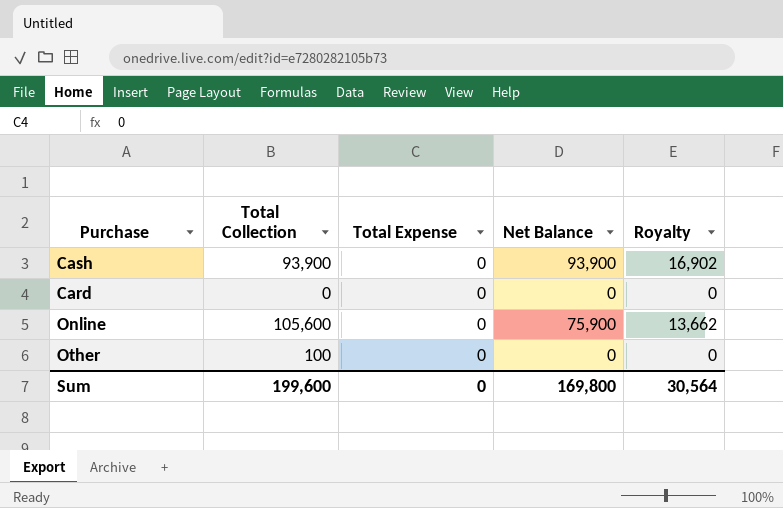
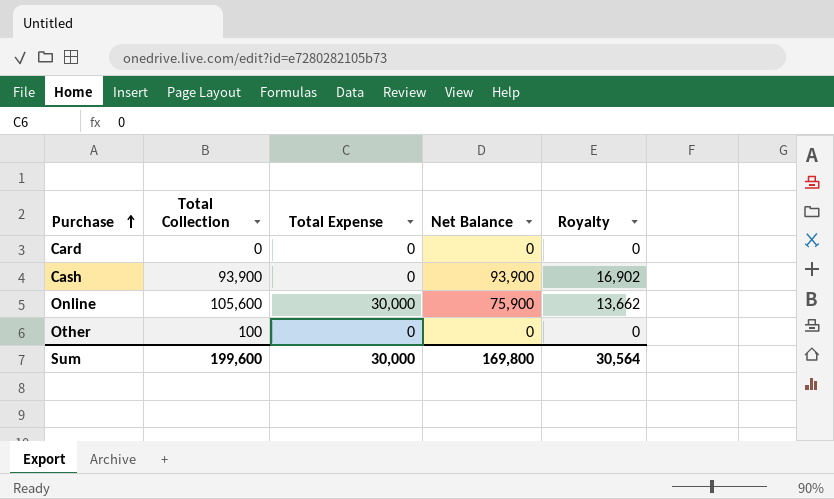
row order: none -> Purchase ascending
Online | Total Expense: 0 -> 30,000
Sum | Total Expense: 0 -> 30,000

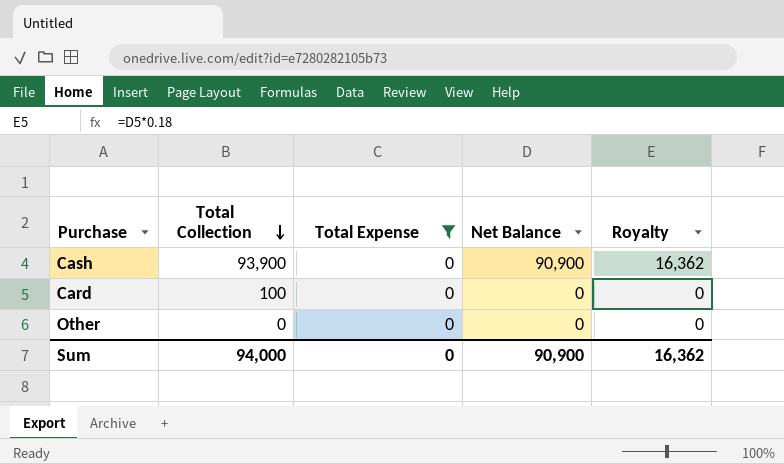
filter: none -> Total Expense = 0
row order: Purchase ascending -> Total Collection descending
Cash | Net Balance: 93,900 -> 90,900
Cash | Royalty: 16,902 -> 16,362
Card | Total Collection: 0 -> 100
Other | Total Collection: 100 -> 0
Sum | Total Collection: 199,600 -> 94,000
Sum | Total Expense: 30,000 -> 0
Sum | Net Balance: 169,800 -> 90,900
Sum | Royalty: 30,564 -> 16,362

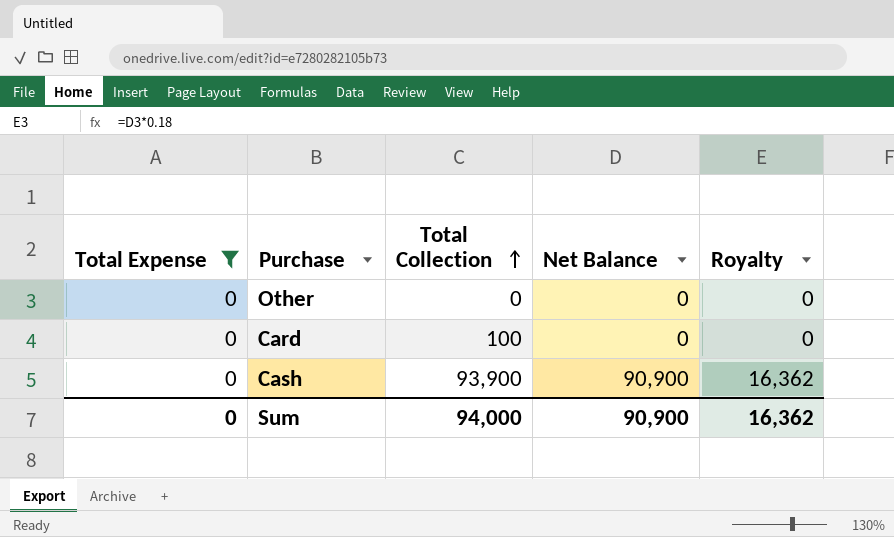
row order: Total Collection descending -> Total Collection ascending
column Total Expense | position: 3 -> 1

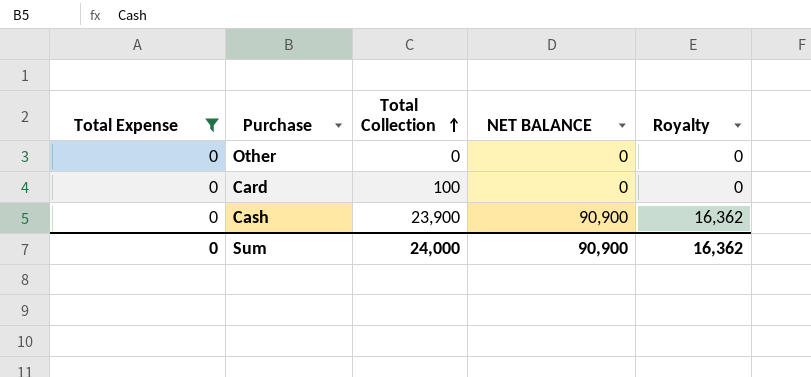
column name: Net Balance -> NET BALANCE
Cash | Total Collection: 93,900 -> 23,900
Sum | Total Collection: 94,000 -> 24,000

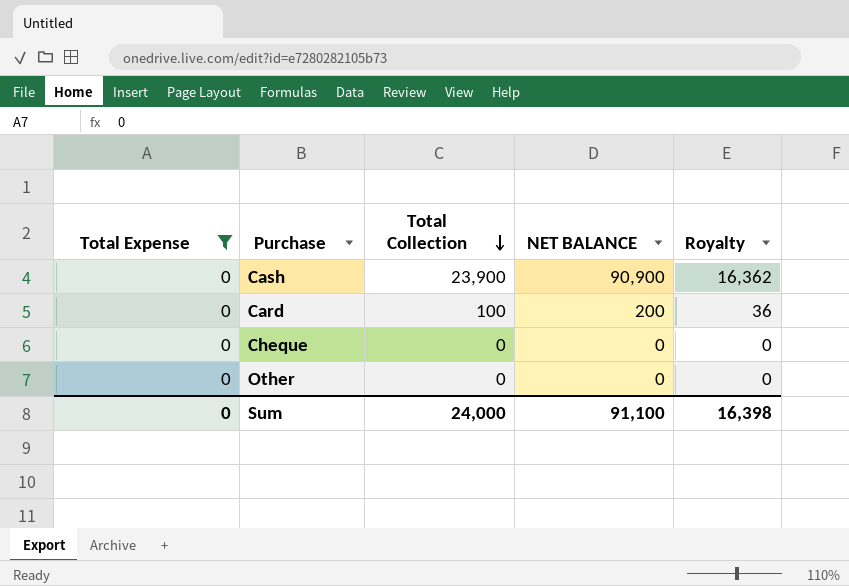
row order: Total Collection ascending -> Total Collection descending
Card | NET BALANCE: 0 -> 200
Card | Royalty: 0 -> 36
row Cheque: none -> 0 | 0 | 0 | 0
Sum | NET BALANCE: 90,900 -> 91,100
Sum | Royalty: 16,362 -> 16,398

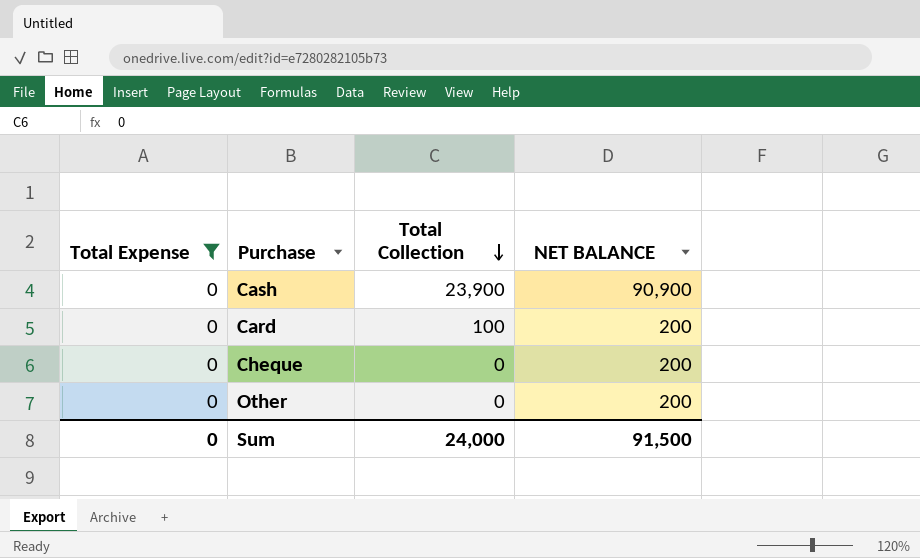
column Royalty | formula: [NET BALANCE] * 0.18 -> none
Cheque | NET BALANCE: 0 -> 200
Other | NET BALANCE: 0 -> 200
Sum | NET BALANCE: 91,100 -> 91,500

